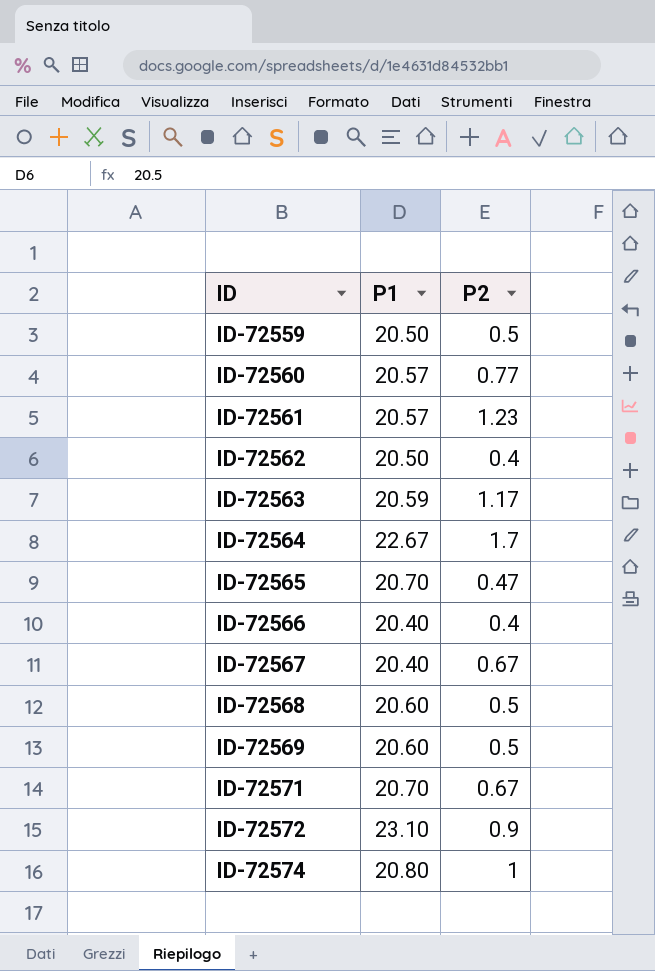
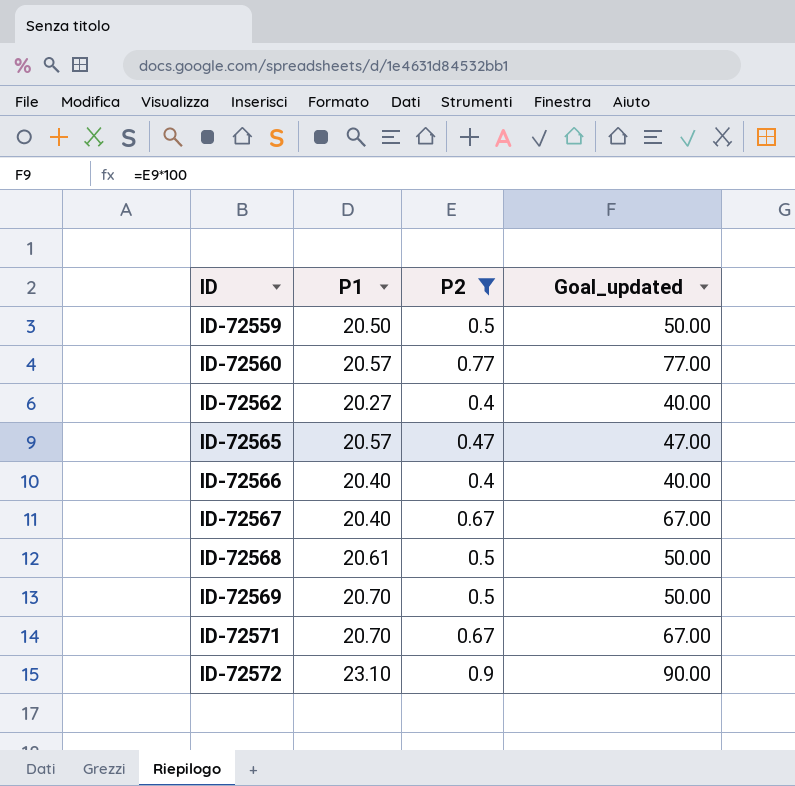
filter: none -> P2 <= 0.9
column Goal_updated | formula: none -> [P2] * 100
ID-72562 | P1: 20.50 -> 20.27
ID-72565 | P1: 20.70 -> 20.57
ID-72568 | P1: 20.60 -> 20.61
ID-72569 | P1: 20.60 -> 20.70

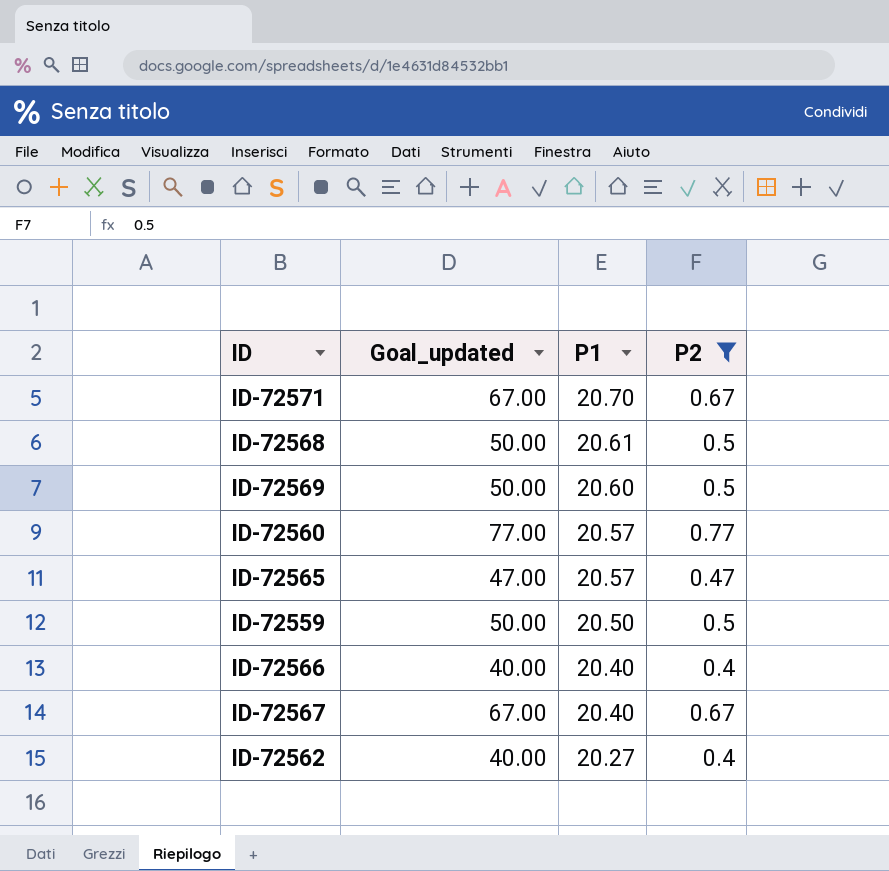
row order: ID ascending -> P1 descending
column Goal_updated | position: 4 -> 2
row ID-72572: 23.10 | 0.9 | 90.00 -> none
ID-72569 | P1: 20.70 -> 20.60

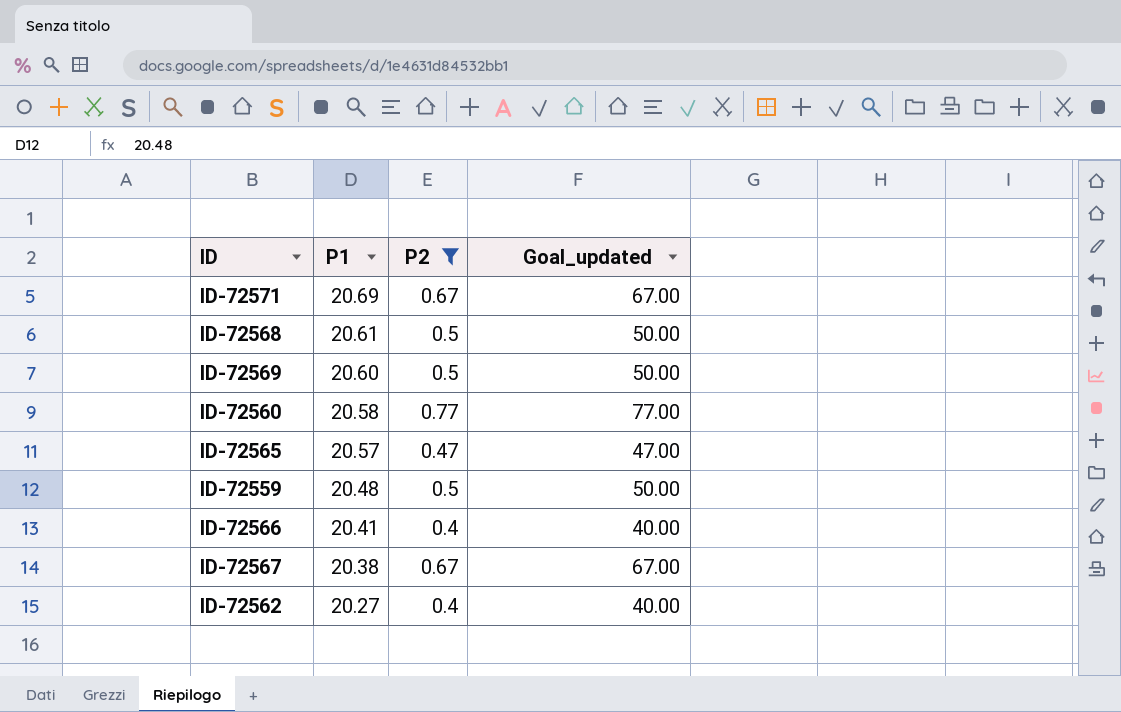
column Goal_updated | position: 2 -> 4
ID-72571 | P1: 20.70 -> 20.69
ID-72560 | P1: 20.57 -> 20.58
ID-72559 | P1: 20.50 -> 20.48
ID-72566 | P1: 20.40 -> 20.41
ID-72567 | P1: 20.40 -> 20.38

